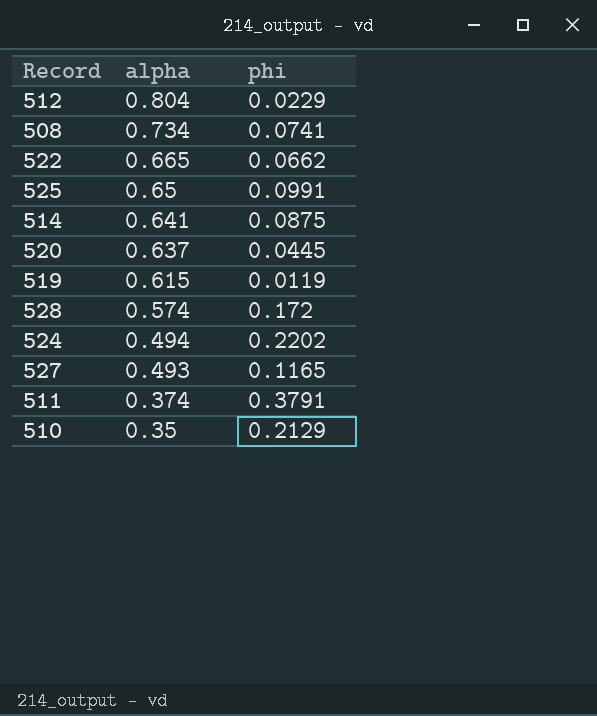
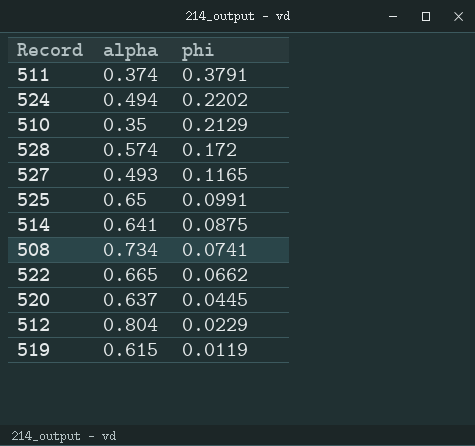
row order: alpha descending -> phi descending

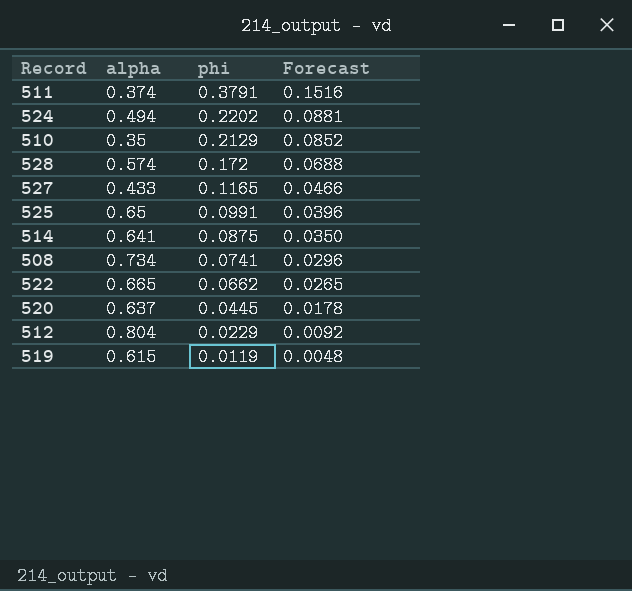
column Forecast | formula: none -> [phi] * 0.4
527 | alpha: 0.493 -> 0.433

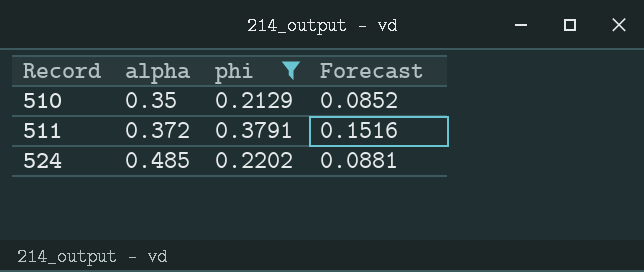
filter: none -> phi >= 0.2129
row order: phi descending -> Record ascending
511 | alpha: 0.374 -> 0.372
524 | alpha: 0.494 -> 0.485

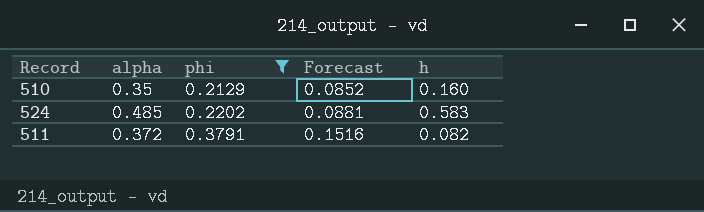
row order: Record ascending -> phi ascending
column h | position: none -> 5

